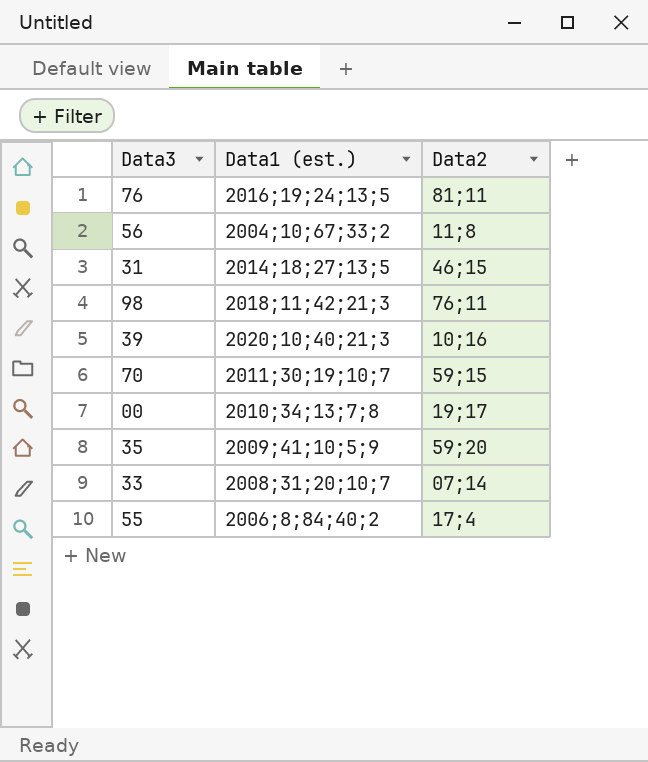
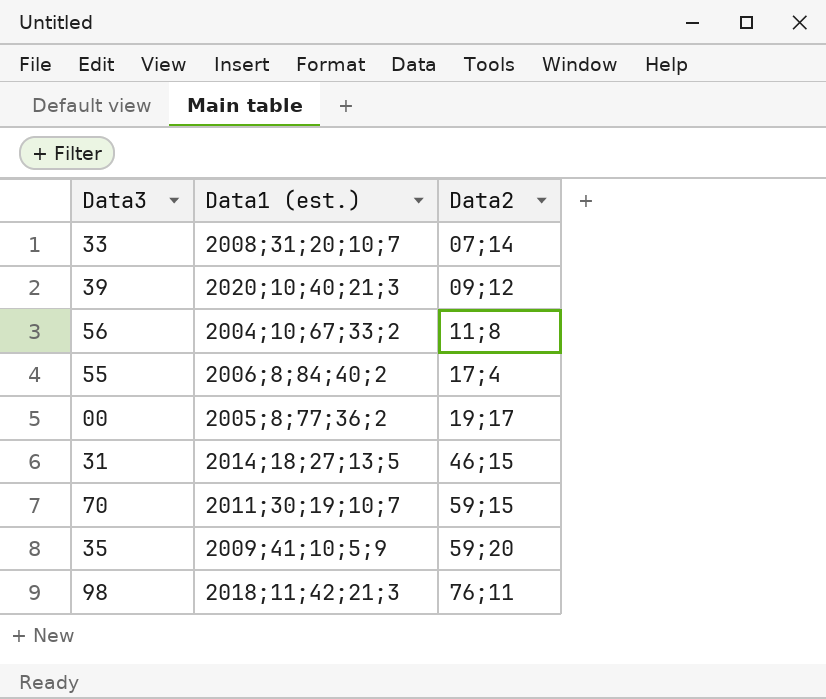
row order: none -> Data2 ascending
row 76: 2016;19;24;13;5 | 81;11 -> none
39 | Data2: 10;16 -> 09;12
00 | Data1 (est.): 2010;34;13;7;8 -> 2005;8;77;36;2

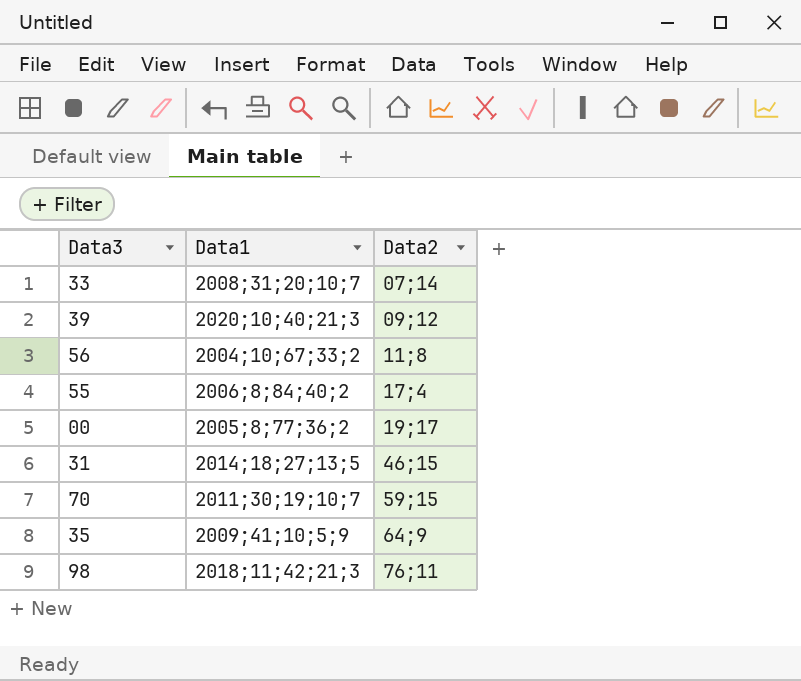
column name: Data1 (est.) -> Data1
35 | Data2: 59;20 -> 64;9

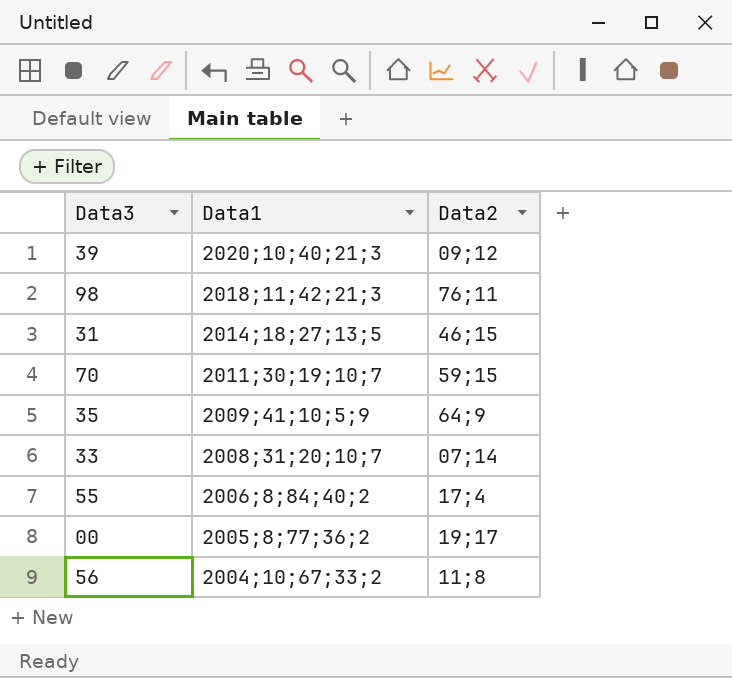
row order: Data2 ascending -> Data1 descending

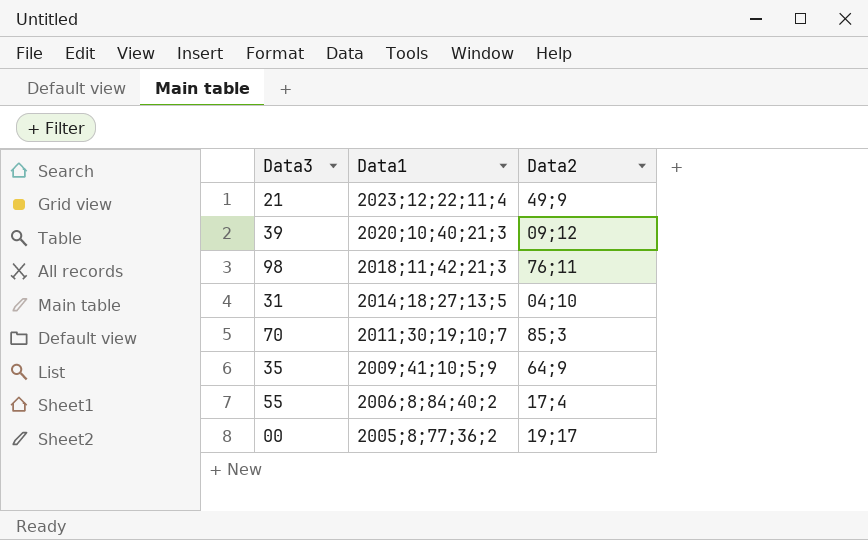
row 33: 2008;31;20;10;7 | 07;14 -> none
row 56: 2004;10;67;33;2 | 11;8 -> none
row 21: none -> 2023;12;22;11;4 | 49;9
31 | Data2: 46;15 -> 04;10
70 | Data2: 59;15 -> 85;3

